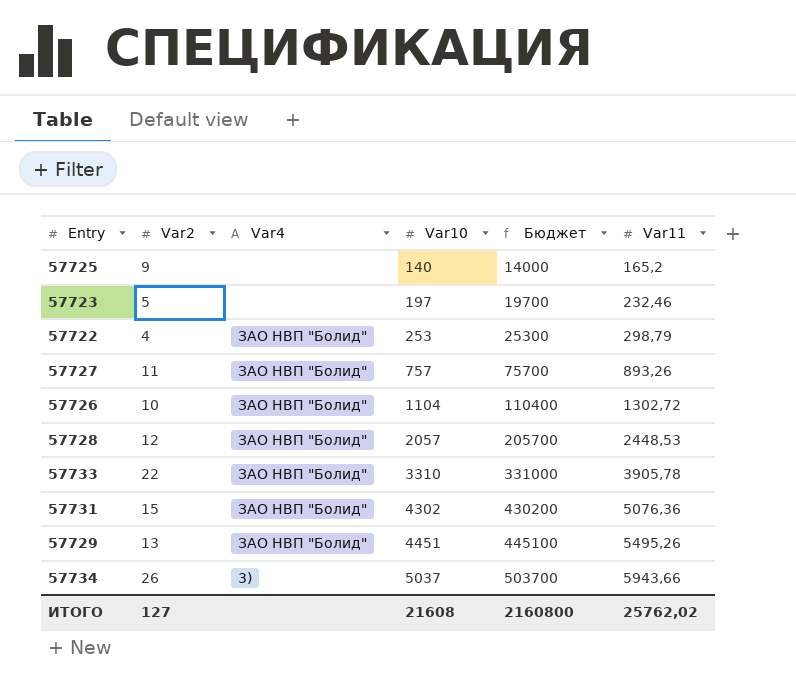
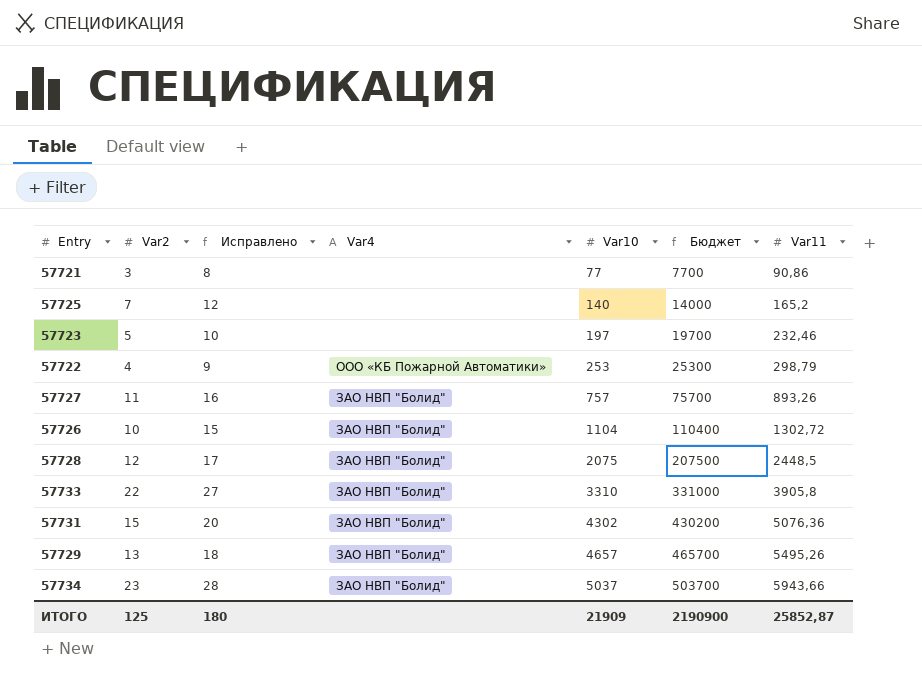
column Исправлено | formula: none -> [Var2] + 5
row 57721: none -> 3 | 8 | none | 77 | 7700 | 90,86
57725 | Var2: 9 -> 7
57722 | Var4: ЗАО НВП "Болид" -> ООО «КБ Пожарной Автоматики»
57728 | Var10: 2057 -> 2075
57728 | Бюджет: 205700 -> 207500
57728 | Var11: 2448,53 -> 2448,5
57733 | Var11: 3905,78 -> 3905,8
57729 | Var10: 4451 -> 4657
57729 | Бюджет: 445100 -> 465700
57734 | Var2: 26 -> 23
57734 | Var4: 3) -> ЗАО НВП "Болид"
ИТОГО | Var2: 127 -> 125
ИТОГО | Var10: 21608 -> 21909
ИТОГО | Бюджет: 2160800 -> 2190900
ИТОГО | Var11: 25762,02 -> 25852,87

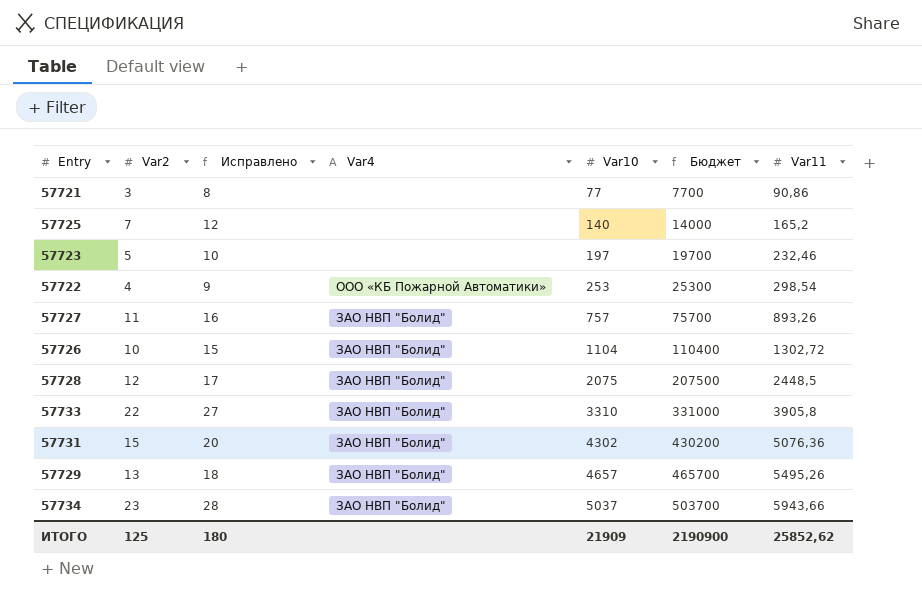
57722 | Var11: 298,79 -> 298,54
ИТОГО | Var11: 25852,87 -> 25852,62

